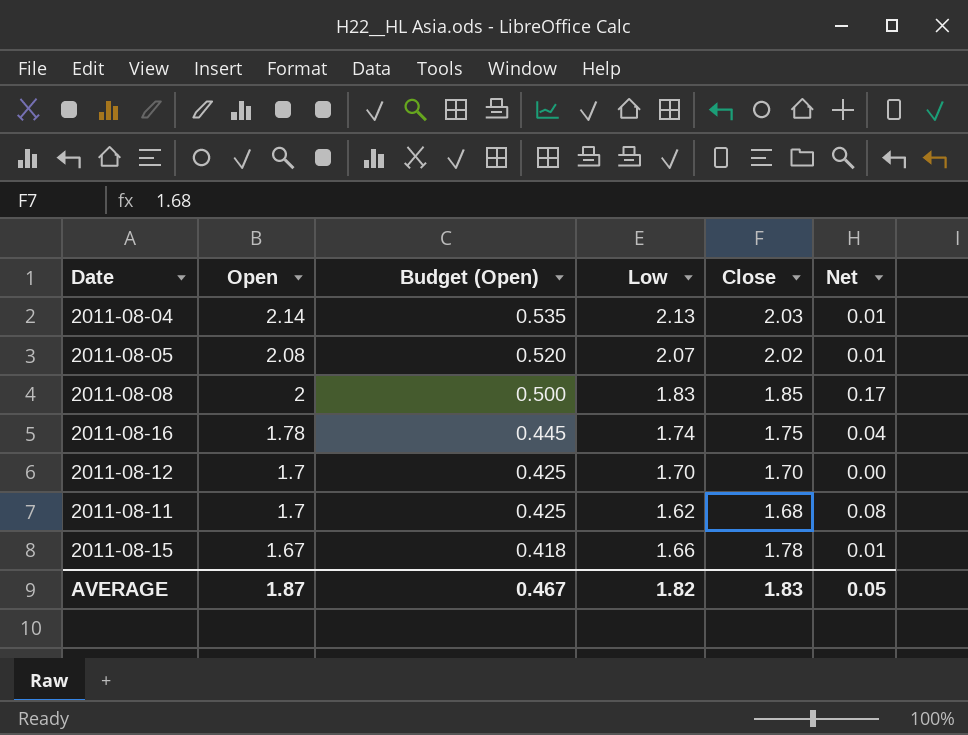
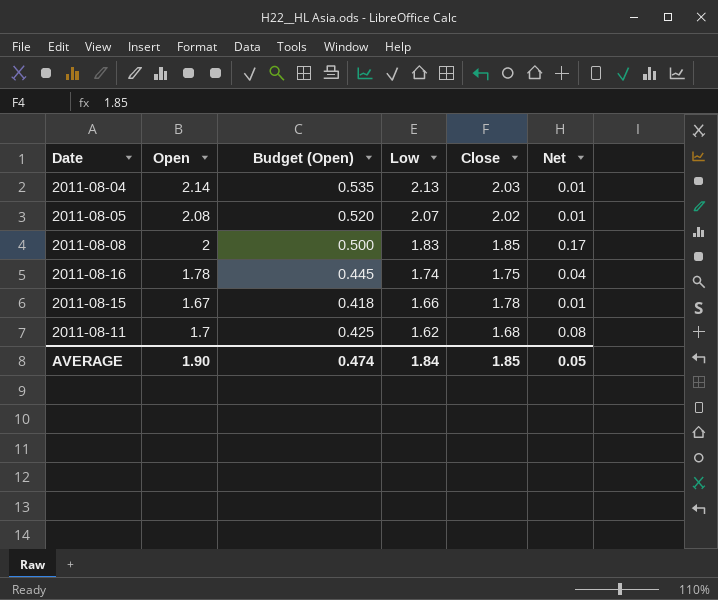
row order: Open descending -> Low descending
row 2011-08-12: 1.7 | 0.425 | 1.70 | 1.70 | 0.00 -> none
AVERAGE | Open: 1.87 -> 1.90
AVERAGE | Budget (Open): 0.467 -> 0.474
AVERAGE | Low: 1.82 -> 1.84
AVERAGE | Close: 1.83 -> 1.85

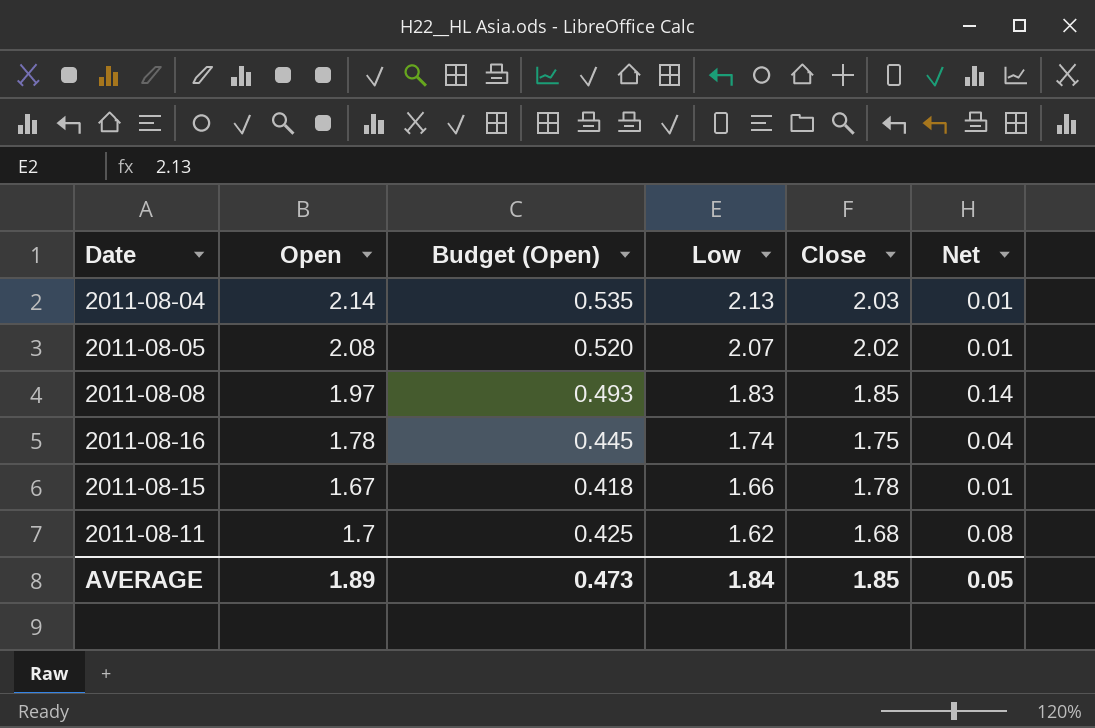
2011-08-08 | Open: 2 -> 1.97
2011-08-08 | Budget (Open): 0.500 -> 0.493
2011-08-08 | Net: 0.17 -> 0.14
AVERAGE | Open: 1.90 -> 1.89
AVERAGE | Budget (Open): 0.474 -> 0.473

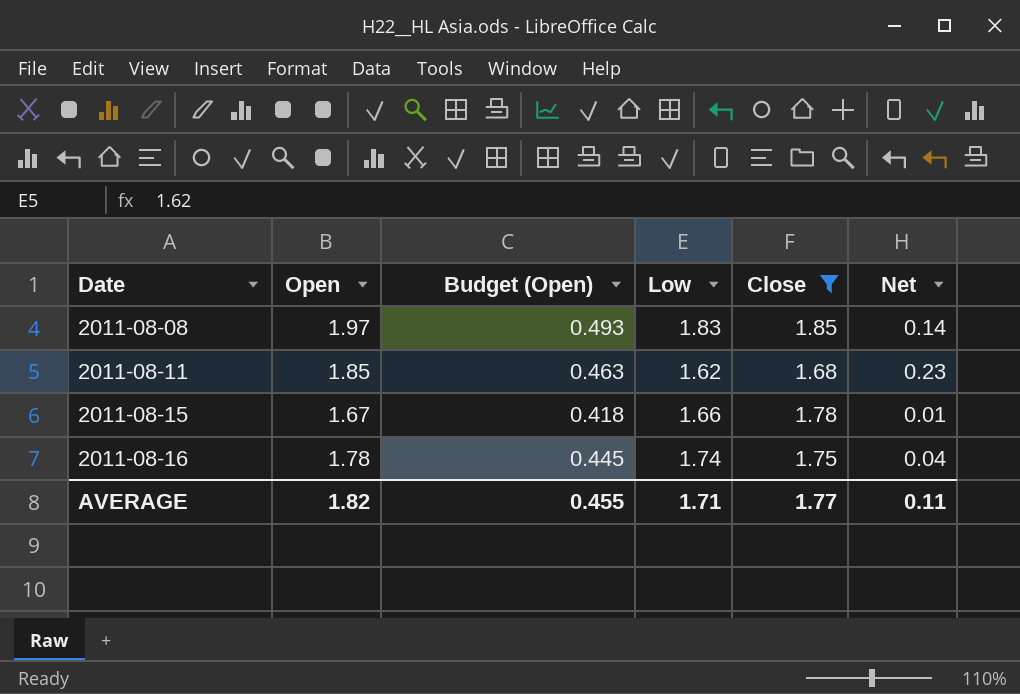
filter: none -> Close <= 1.85
row order: Low descending -> Date ascending
2011-08-11 | Open: 1.7 -> 1.85
2011-08-11 | Budget (Open): 0.425 -> 0.463
2011-08-11 | Net: 0.08 -> 0.23
AVERAGE | Open: 1.89 -> 1.82
AVERAGE | Budget (Open): 0.473 -> 0.455
AVERAGE | Low: 1.84 -> 1.71
AVERAGE | Close: 1.85 -> 1.77
AVERAGE | Net: 0.05 -> 0.11

